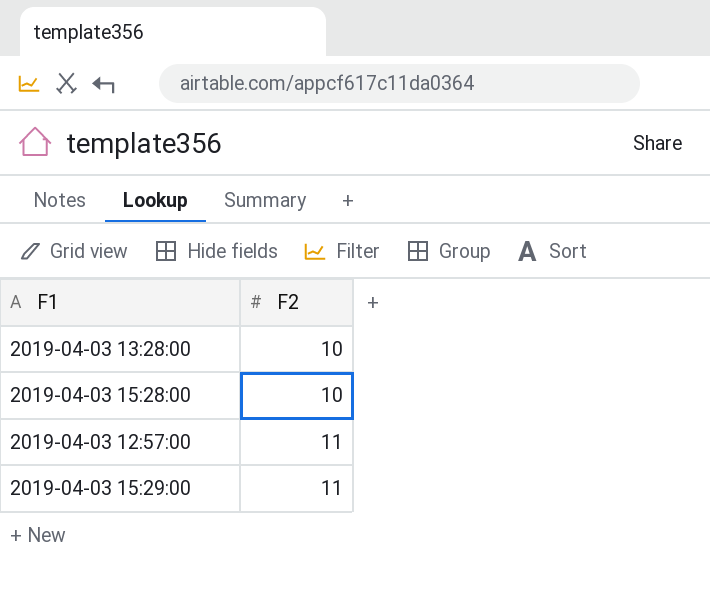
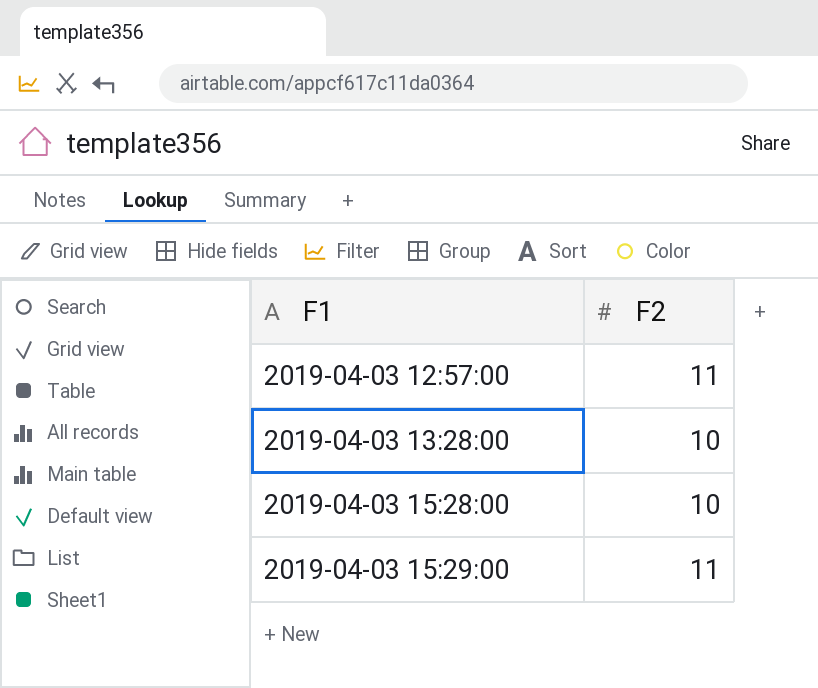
row order: F2 ascending -> F1 ascending

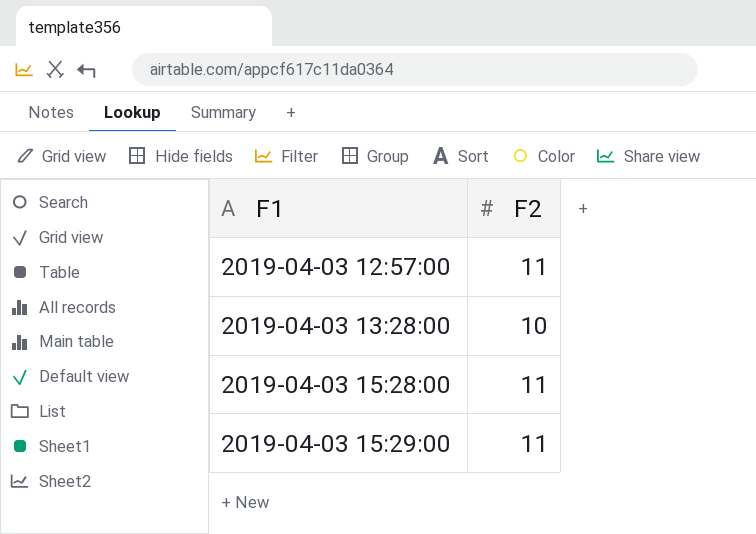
2019-04-03 15:28:00 | F2: 10 -> 11

